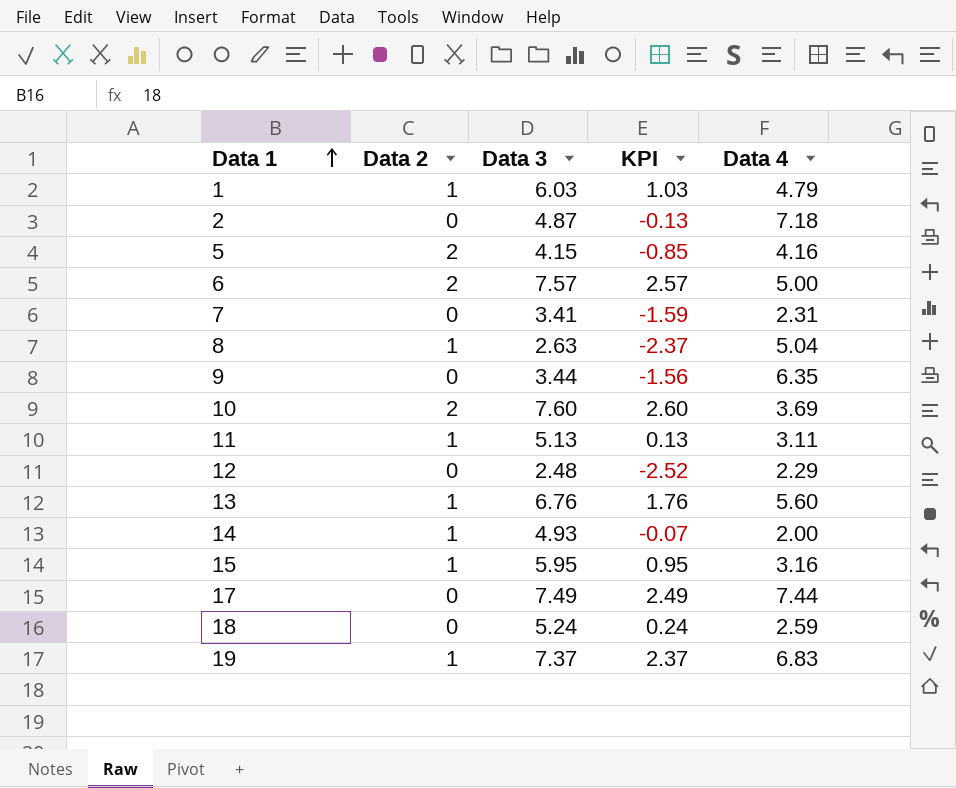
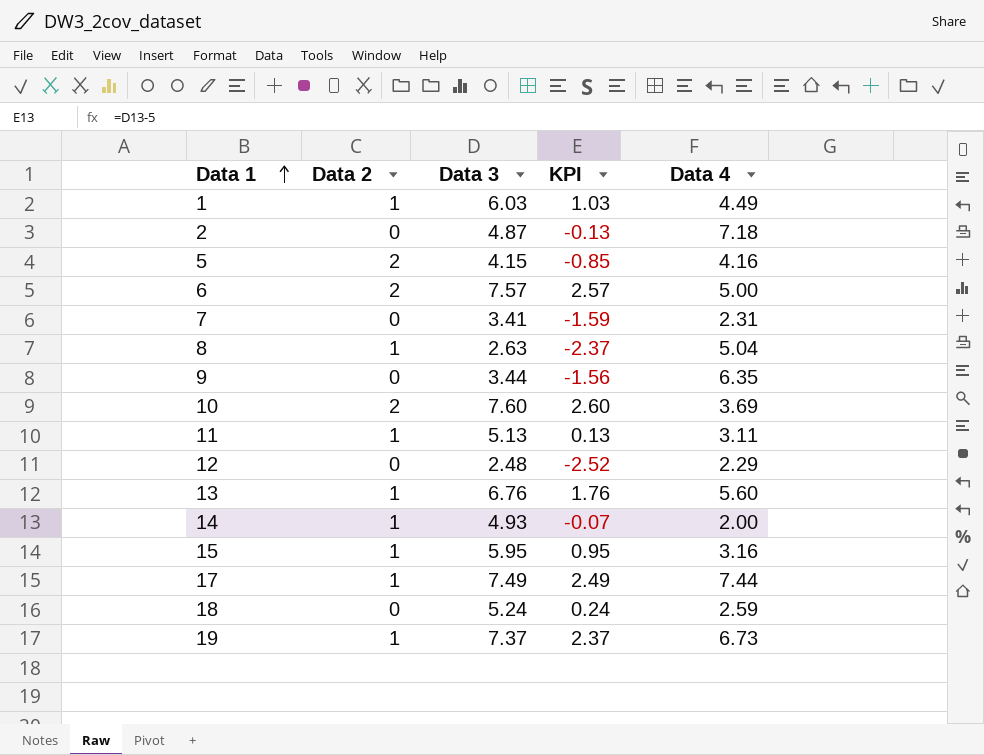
1 | Data 4: 4.79 -> 4.49
17 | Data 2: 0 -> 1
19 | Data 4: 6.83 -> 6.73

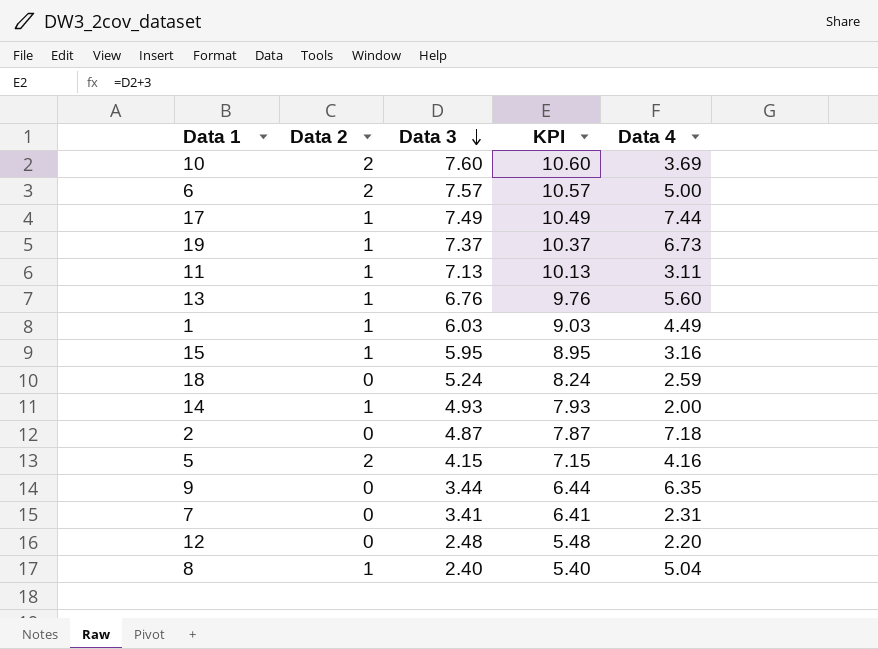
row order: Data 1 ascending -> Data 3 descending
column KPI | formula: [Data 3] - 5 -> [Data 3] + 3
11 | Data 3: 5.13 -> 7.13
12 | Data 4: 2.29 -> 2.20
8 | Data 3: 2.63 -> 2.40

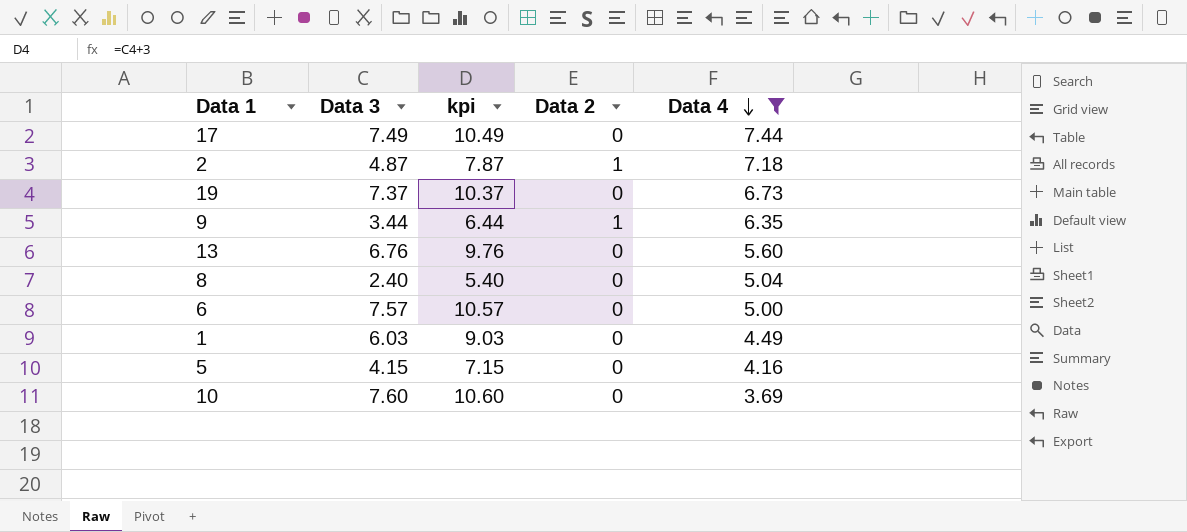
filter: none -> Data 4 >= 3.69
row order: Data 3 descending -> Data 4 descending
column name: KPI -> kpi
column Data 2 | position: 2 -> 4
17 | Data 2: 1 -> 0
2 | Data 2: 0 -> 1
19 | Data 2: 1 -> 0
9 | Data 2: 0 -> 1
13 | Data 2: 1 -> 0
8 | Data 2: 1 -> 0
6 | Data 2: 2 -> 0
1 | Data 2: 1 -> 0
5 | Data 2: 2 -> 0
10 | Data 2: 2 -> 0

